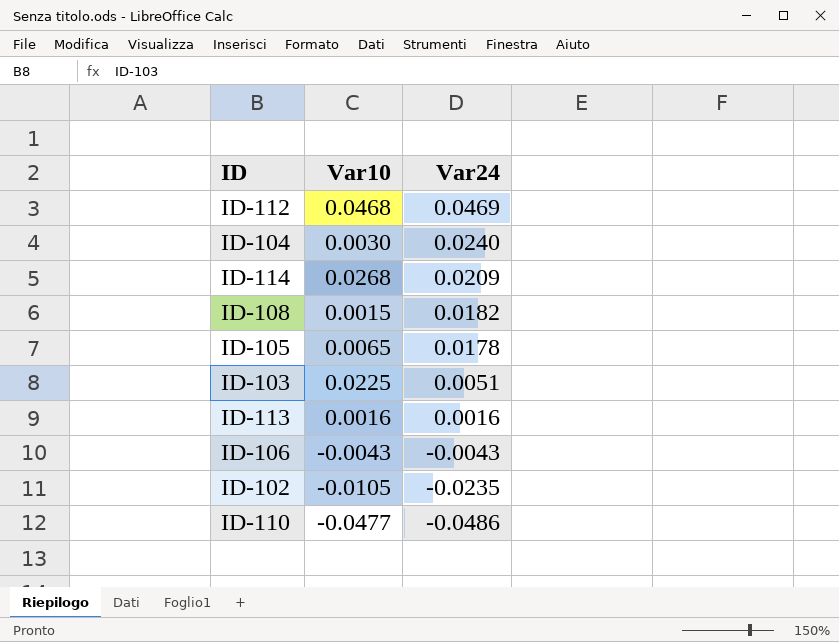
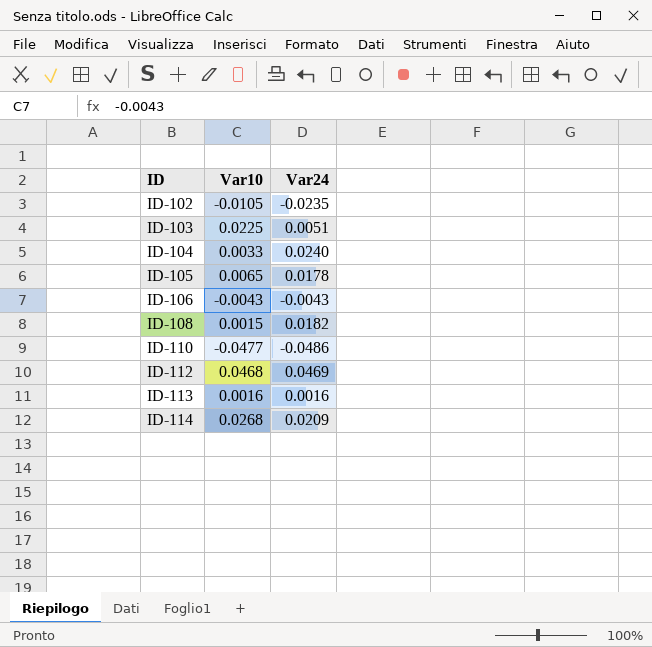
row order: Var24 descending -> ID ascending
ID-104 | Var10: 0.0030 -> 0.0033

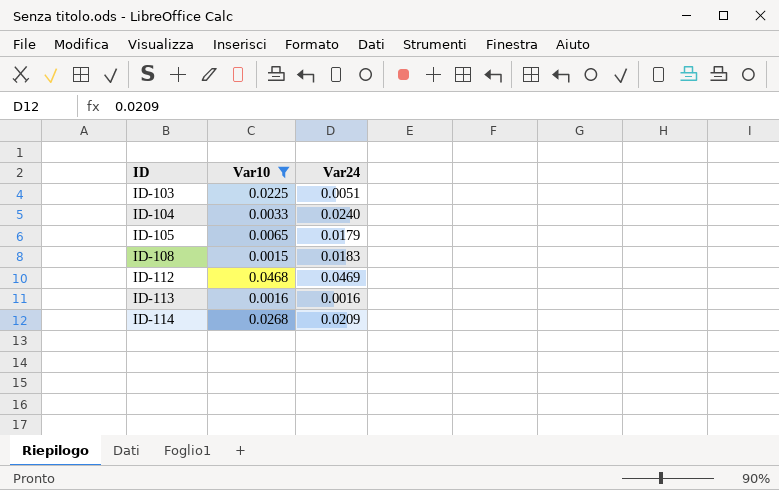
filter: none -> Var10 >= 0.0015
ID-105 | Var24: 0.0178 -> 0.0179
ID-108 | Var24: 0.0182 -> 0.0183

